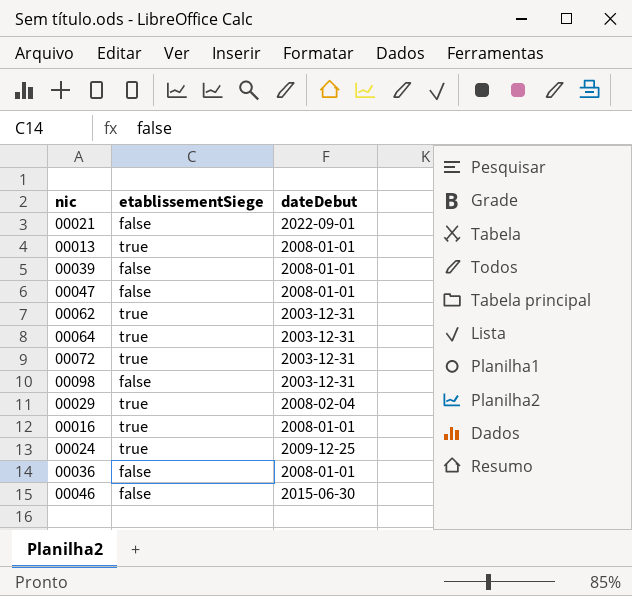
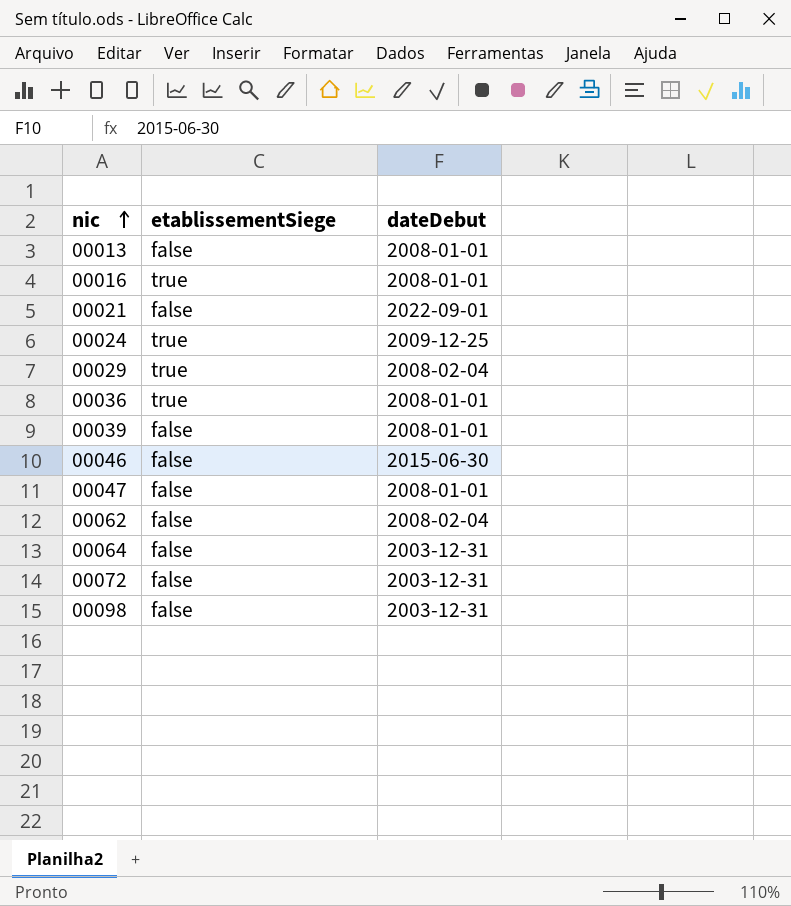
row order: none -> nic ascending
00013 | etablissementSiege: true -> false
00036 | etablissementSiege: false -> true
00062 | etablissementSiege: true -> false
00062 | dateDebut: 2003-12-31 -> 2008-02-04
00064 | etablissementSiege: true -> false
00072 | etablissementSiege: true -> false

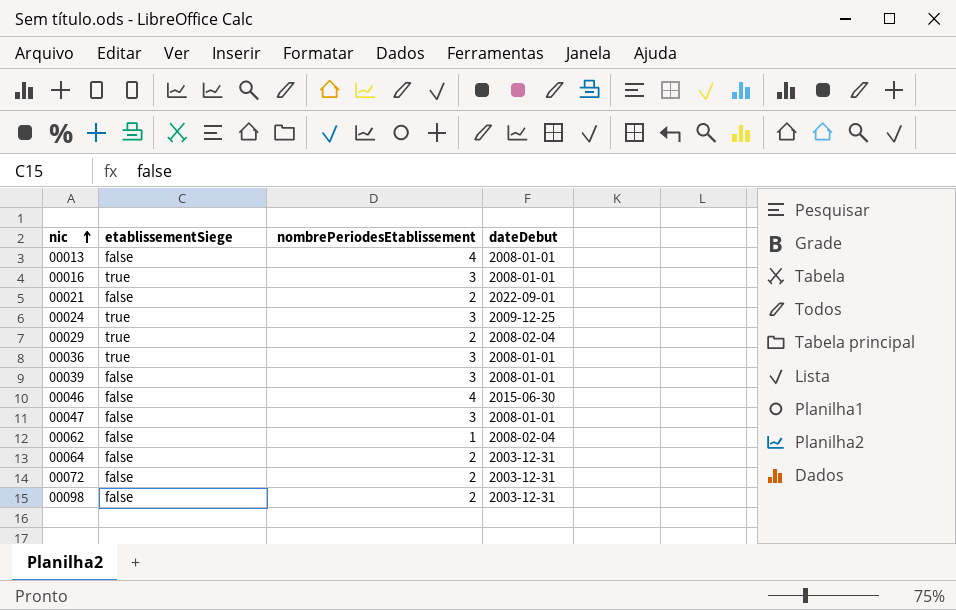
column nombrePeriodesEtablissement | position: none -> 3

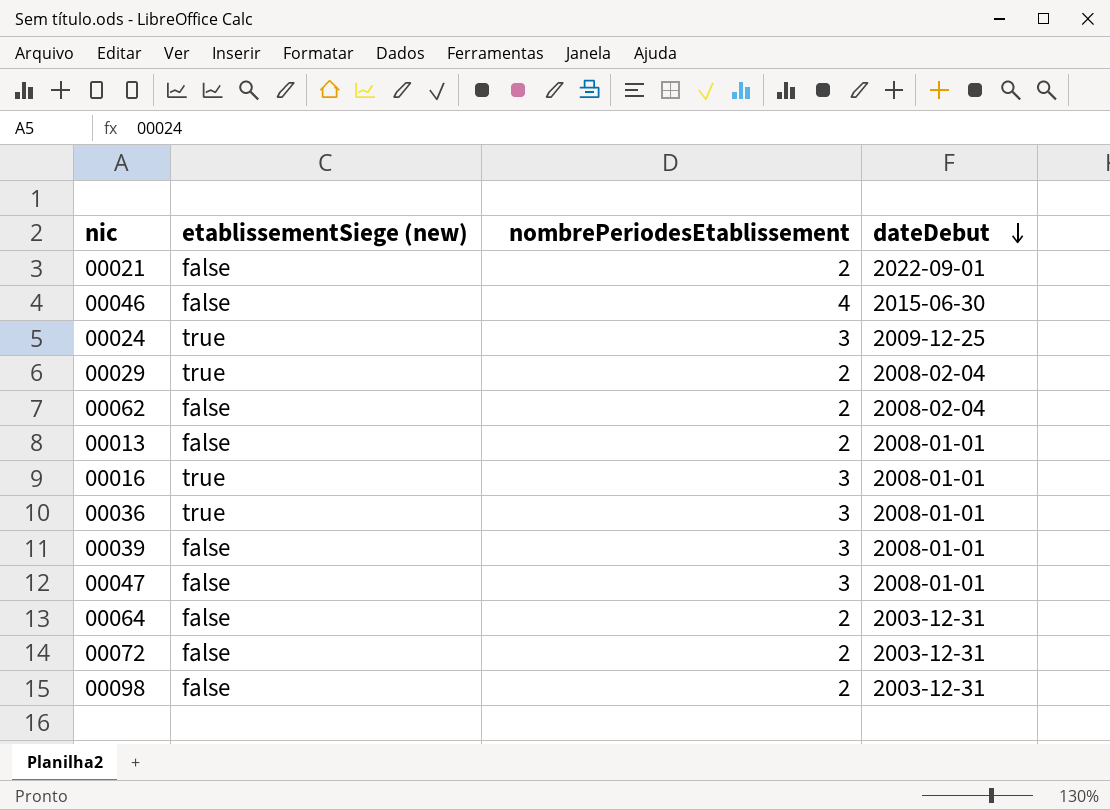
row order: nic ascending -> dateDebut descending
column name: etablissementSiege -> etablissementSiege (new)
00062 | nombrePeriodesEtablissement: 1 -> 2
00013 | nombrePeriodesEtablissement: 4 -> 2

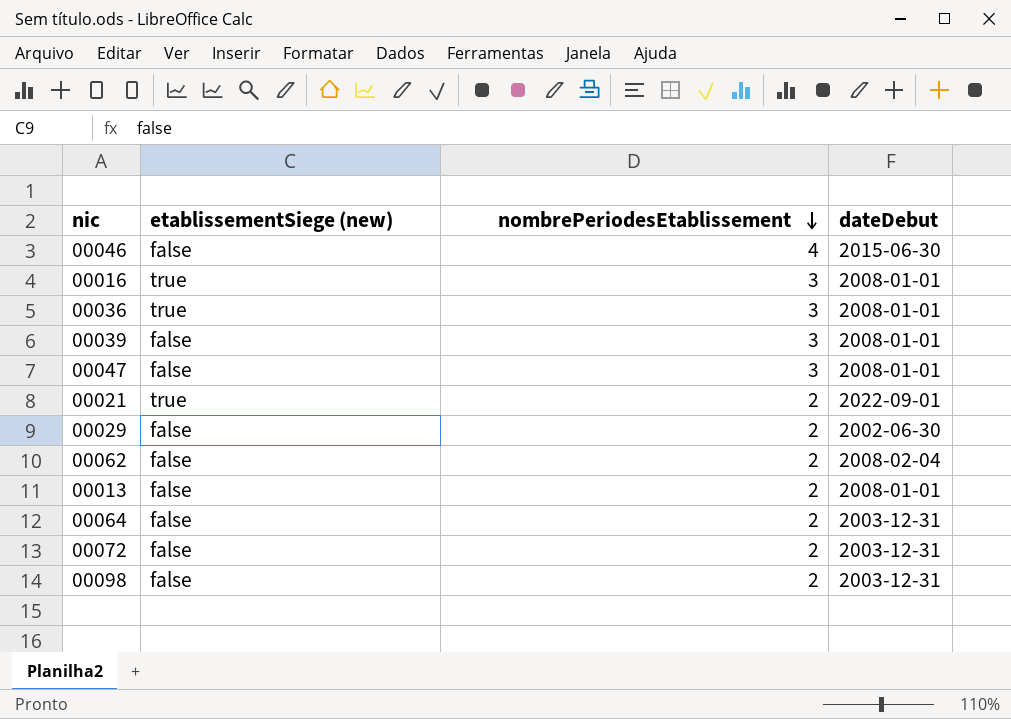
row order: dateDebut descending -> nombrePeriodesEtablissement descending
row 00024: true | 3 | 2009-12-25 -> none
00021 | etablissementSiege (new): false -> true
00029 | etablissementSiege (new): true -> false
00029 | dateDebut: 2008-02-04 -> 2002-06-30

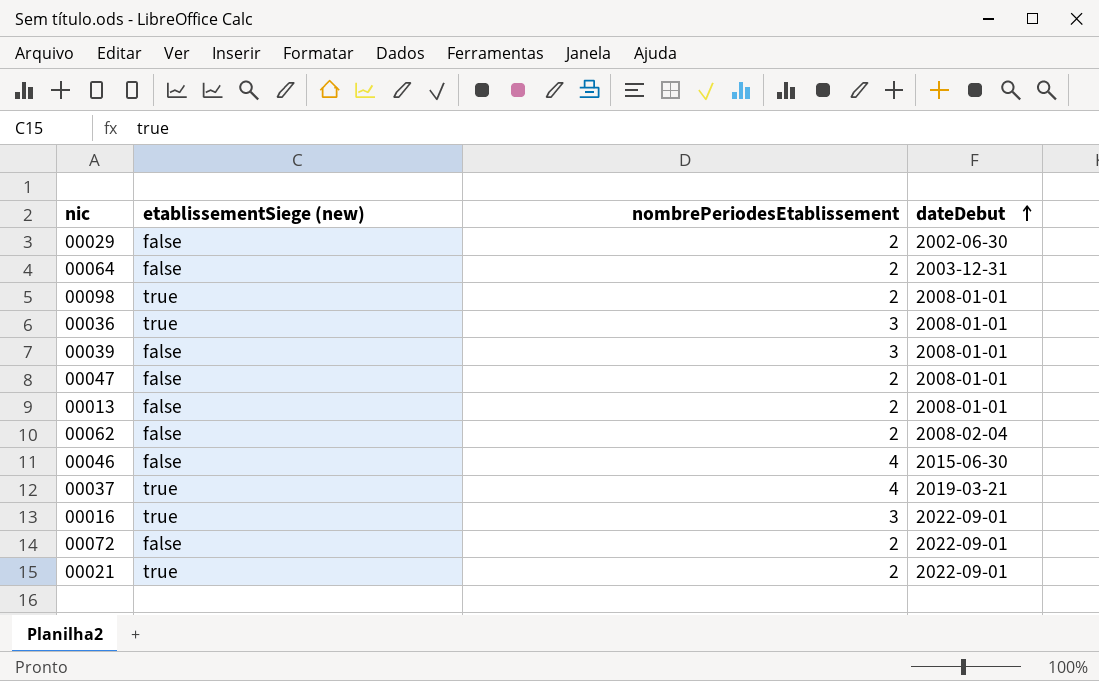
row order: nombrePeriodesEtablissement descending -> dateDebut ascending
00098 | etablissementSiege (new): false -> true
00098 | dateDebut: 2003-12-31 -> 2008-01-01
00047 | nombrePeriodesEtablissement: 3 -> 2
row 00037: none -> true | 4 | 2019-03-21
00016 | dateDebut: 2008-01-01 -> 2022-09-01
00072 | dateDebut: 2003-12-31 -> 2022-09-01

